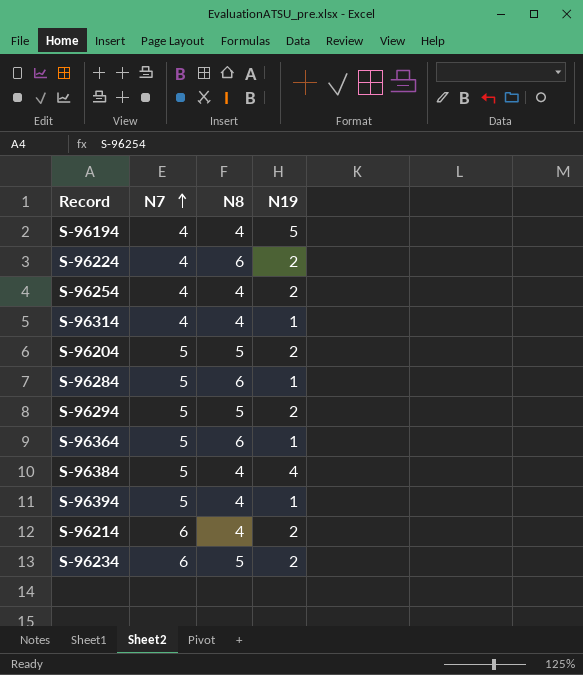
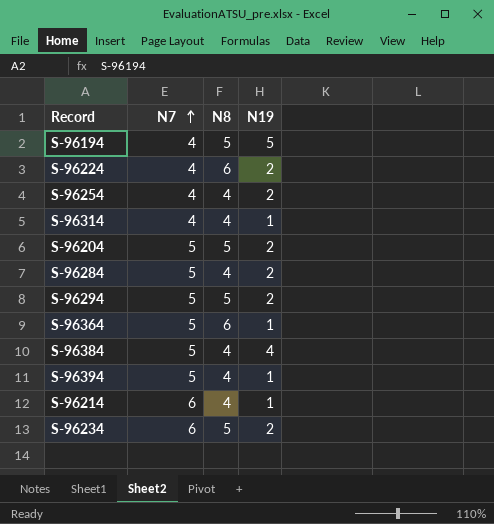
S-96194 | N8: 4 -> 5
S-96284 | N8: 6 -> 4
S-96284 | N19: 1 -> 2
S-96214 | N19: 2 -> 1

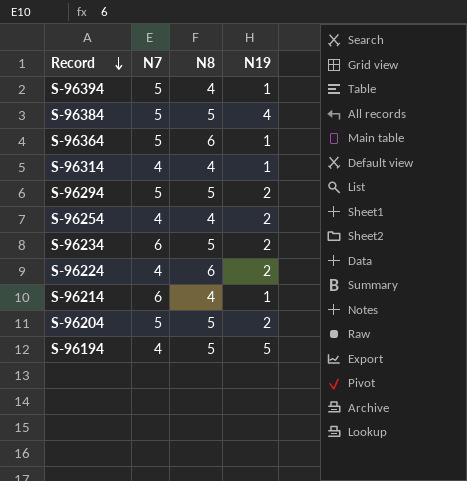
row order: N7 ascending -> Record descending
row S-96284: 5 | 4 | 2 -> none
S-96384 | N8: 4 -> 5

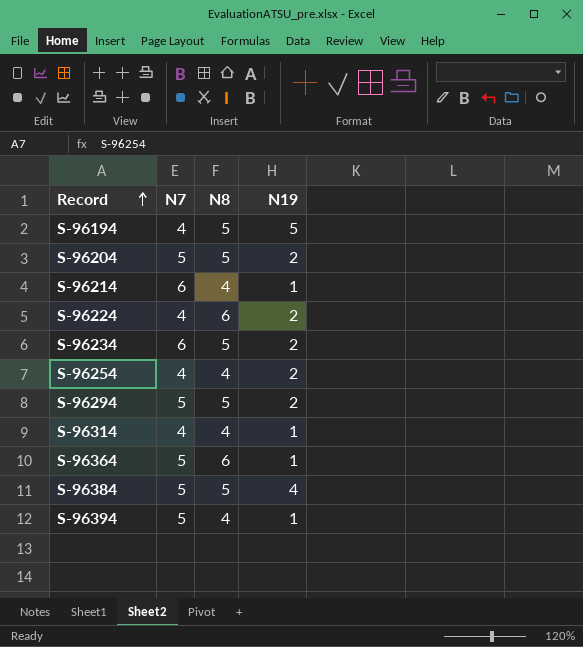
row order: Record descending -> Record ascending

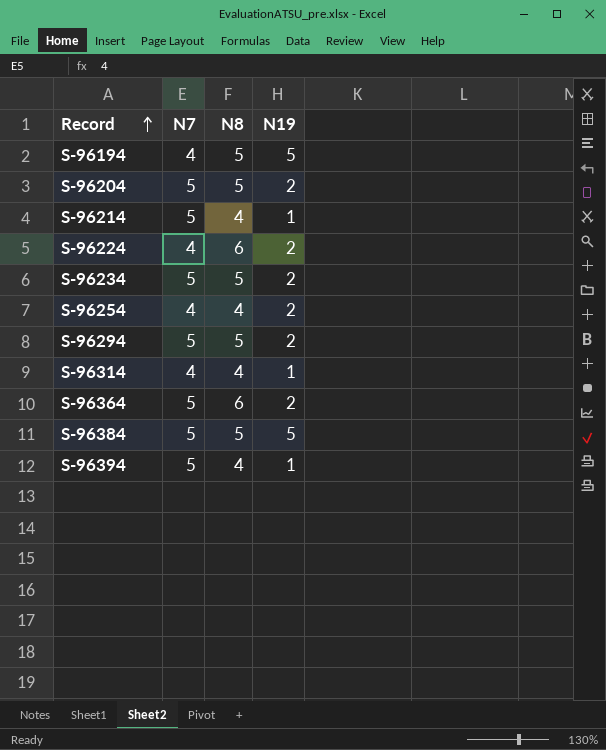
S-96214 | N7: 6 -> 5
S-96234 | N7: 6 -> 5
S-96364 | N19: 1 -> 2
S-96384 | N19: 4 -> 5

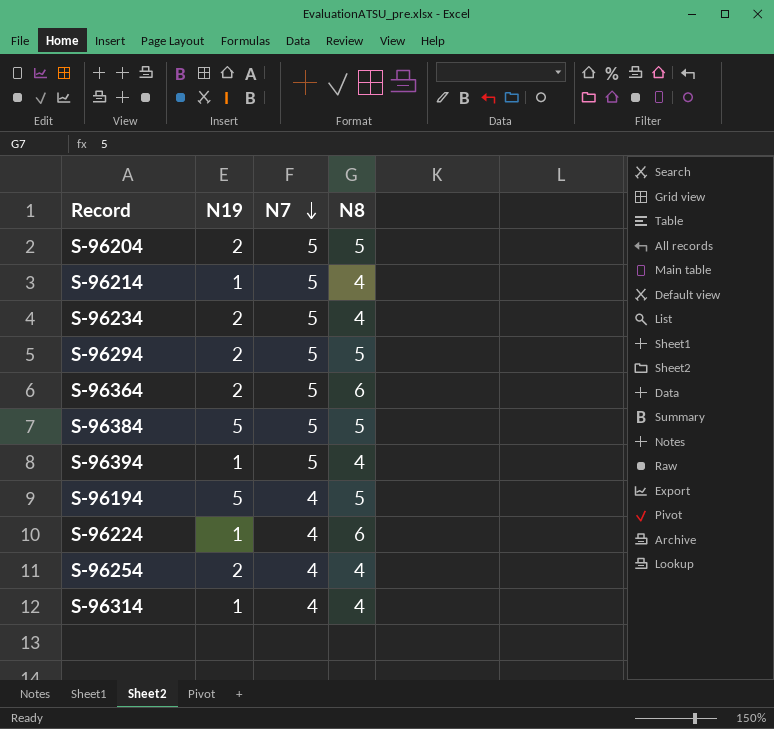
row order: Record ascending -> N7 descending
column N19 | position: 4 -> 2
S-96234 | N8: 5 -> 4
S-96224 | N19: 2 -> 1

